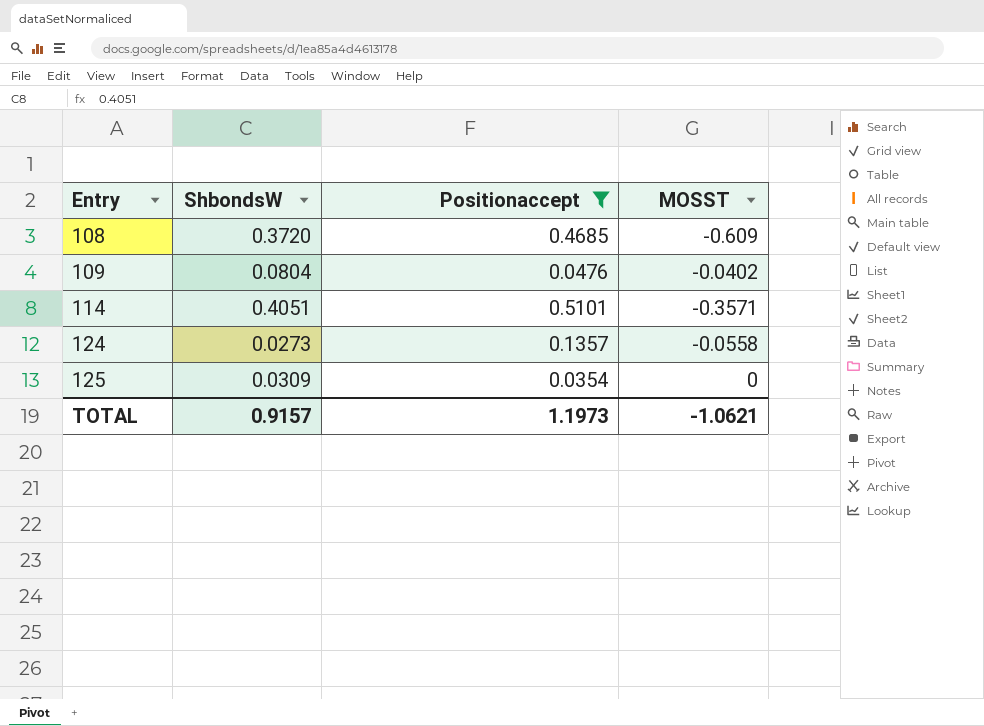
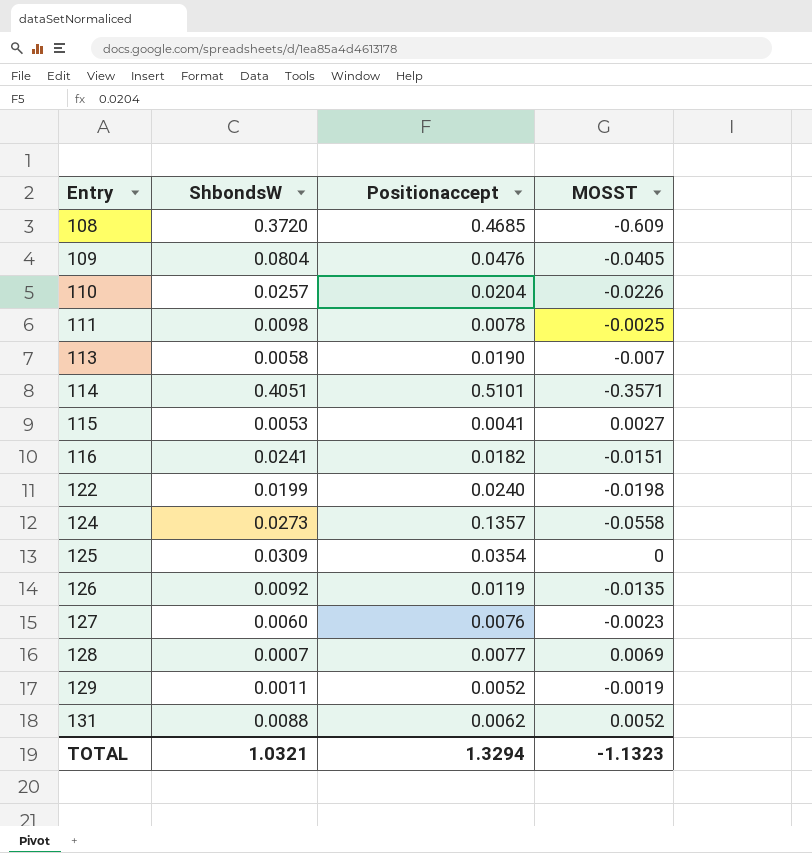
filter: Positionaccept >= 0.0354 -> none
109 | MOSST: -0.0402 -> -0.0405
TOTAL | ShbondsW: 0.9157 -> 1.0321
TOTAL | Positionaccept: 1.1973 -> 1.3294
TOTAL | MOSST: -1.0621 -> -1.1323

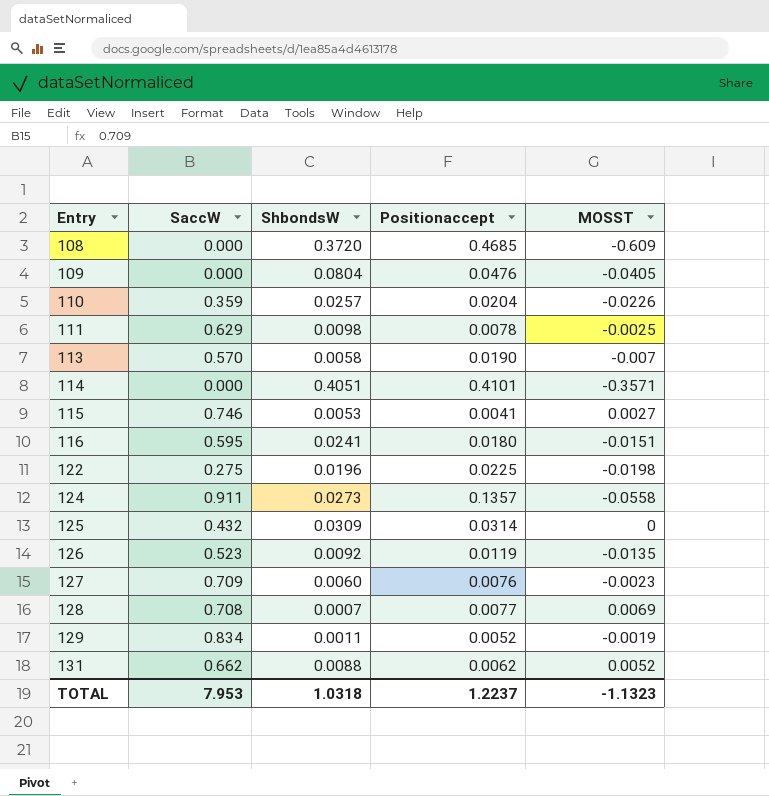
column SaccW | position: none -> 2
114 | Positionaccept: 0.5101 -> 0.4101
116 | Positionaccept: 0.0182 -> 0.0180
122 | ShbondsW: 0.0199 -> 0.0196
122 | Positionaccept: 0.0240 -> 0.0225
125 | Positionaccept: 0.0354 -> 0.0314
TOTAL | ShbondsW: 1.0321 -> 1.0318
TOTAL | Positionaccept: 1.3294 -> 1.2237

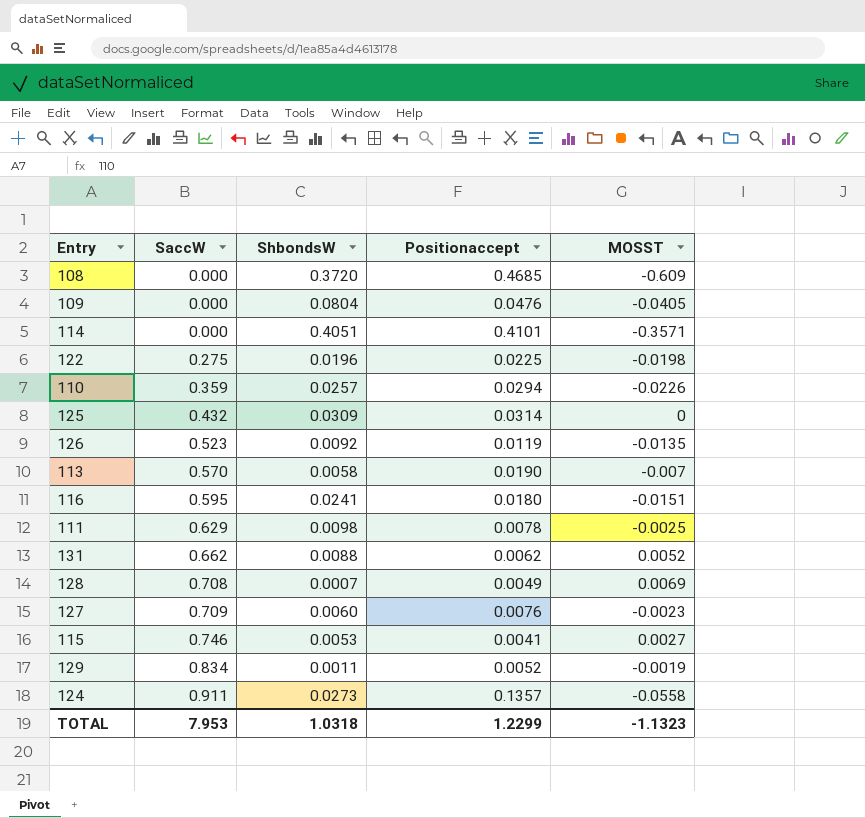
row order: Entry ascending -> SaccW ascending
110 | Positionaccept: 0.0204 -> 0.0294
128 | Positionaccept: 0.0077 -> 0.0049
TOTAL | Positionaccept: 1.2237 -> 1.2299

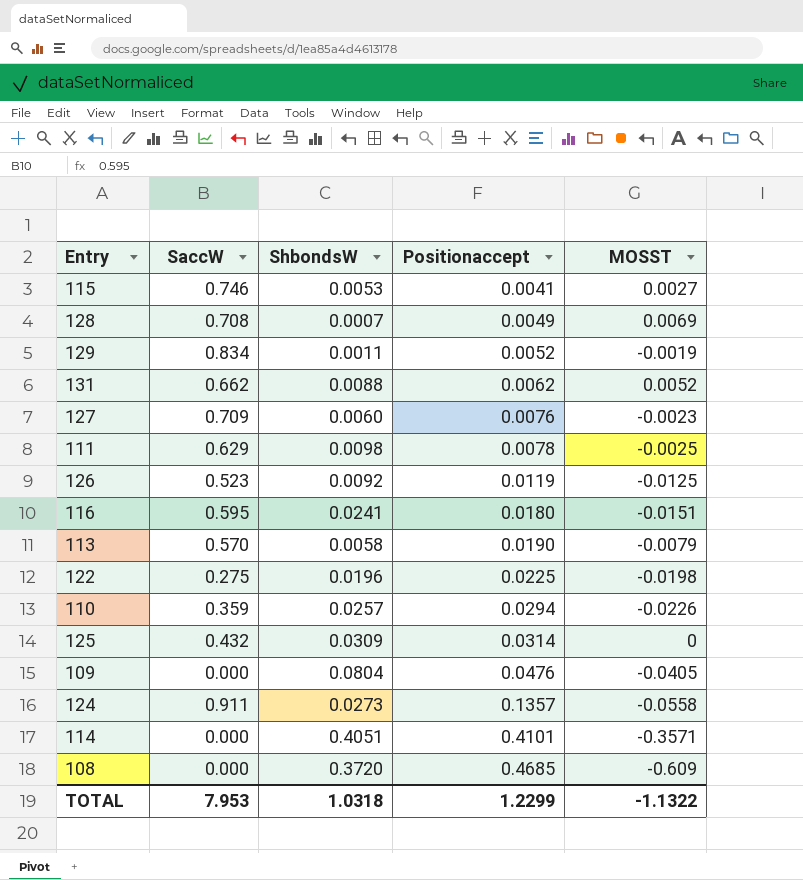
row order: SaccW ascending -> Positionaccept ascending
126 | MOSST: -0.0135 -> -0.0125
113 | MOSST: -0.007 -> -0.0079
TOTAL | MOSST: -1.1323 -> -1.1322

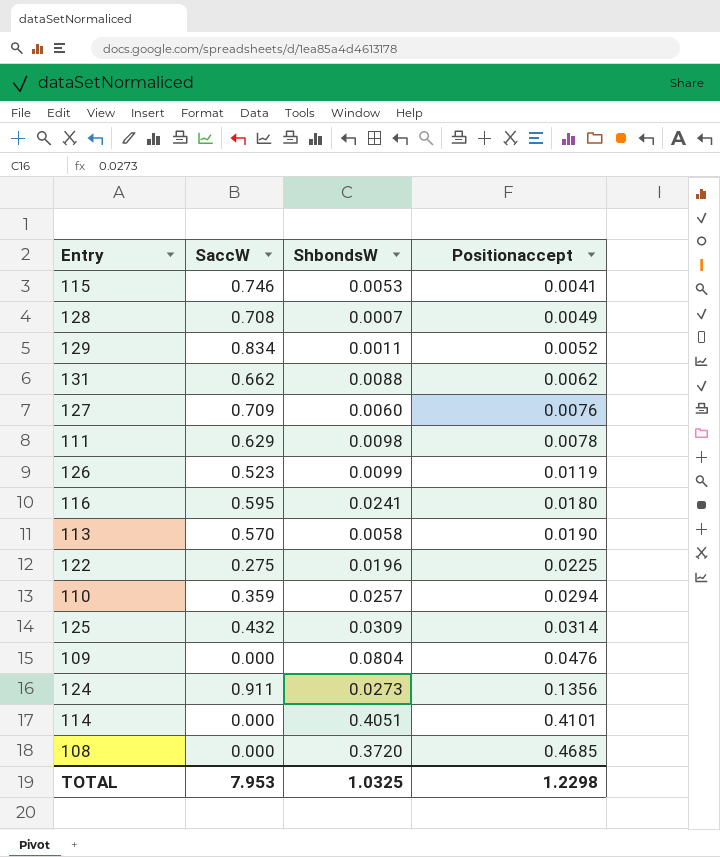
column MOSST | position: 5 -> none
126 | ShbondsW: 0.0092 -> 0.0099
124 | Positionaccept: 0.1357 -> 0.1356
TOTAL | ShbondsW: 1.0318 -> 1.0325
TOTAL | Positionaccept: 1.2299 -> 1.2298

